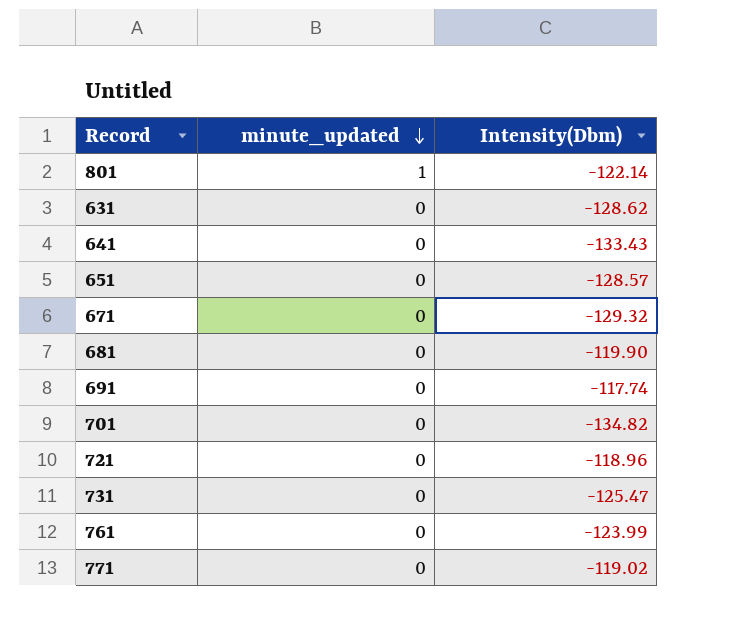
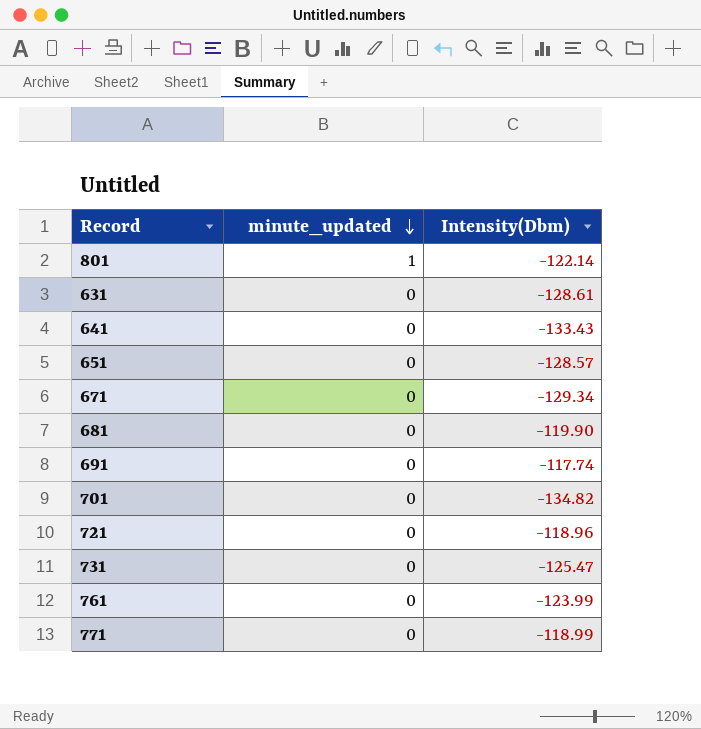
631 | Intensity(Dbm): -128.62 -> -128.61
671 | Intensity(Dbm): -129.32 -> -129.34
771 | Intensity(Dbm): -119.02 -> -118.99

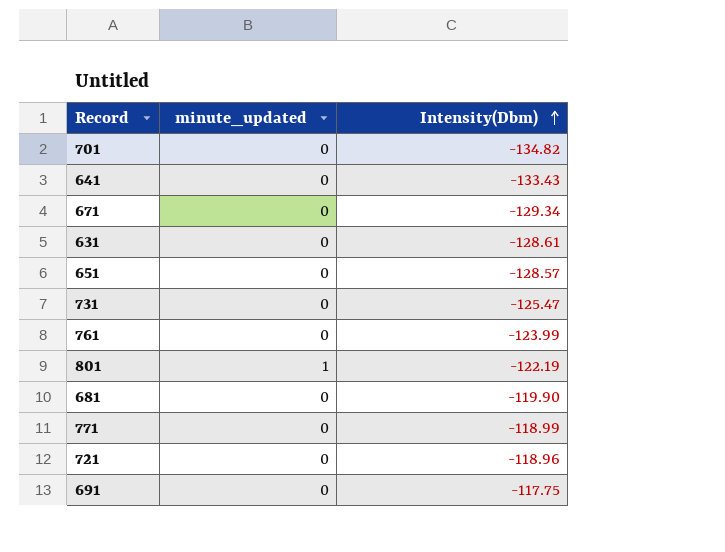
row order: minute_updated descending -> Intensity(Dbm) ascending
801 | Intensity(Dbm): -122.14 -> -122.19
691 | Intensity(Dbm): -117.74 -> -117.75

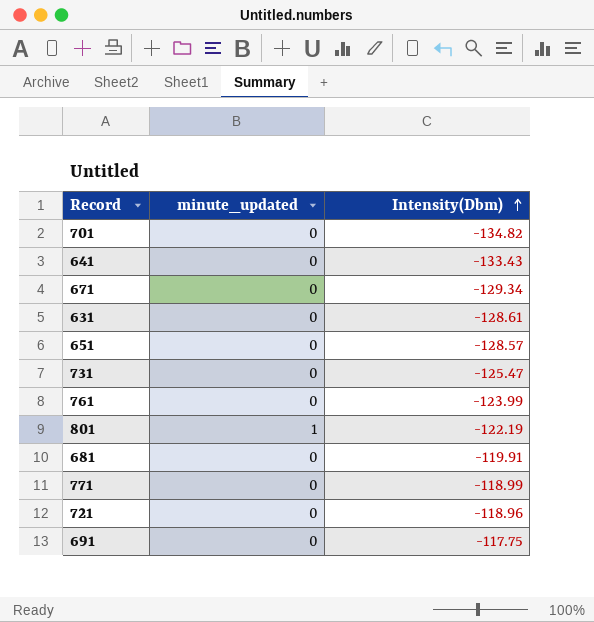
681 | Intensity(Dbm): -119.90 -> -119.91

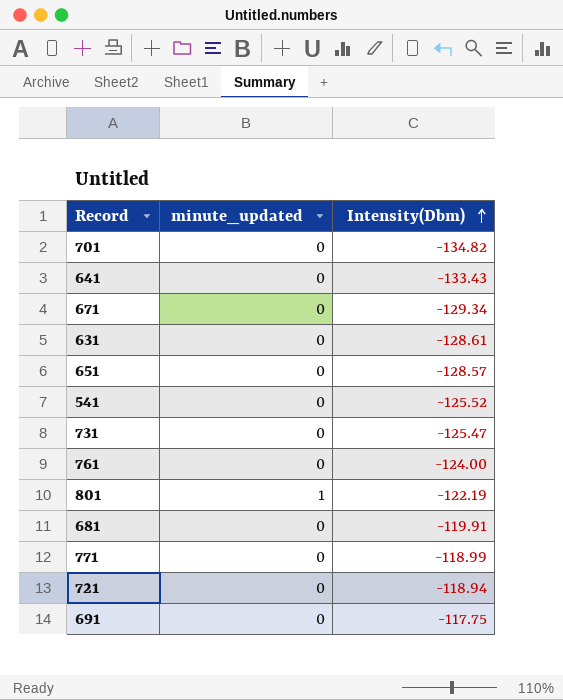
row 541: none -> 0 | -125.52
761 | Intensity(Dbm): -123.99 -> -124.00
721 | Intensity(Dbm): -118.96 -> -118.94

